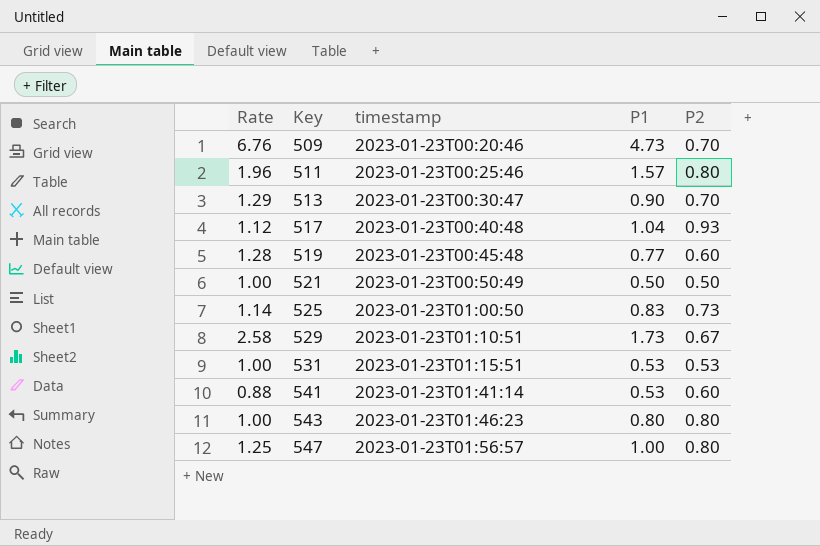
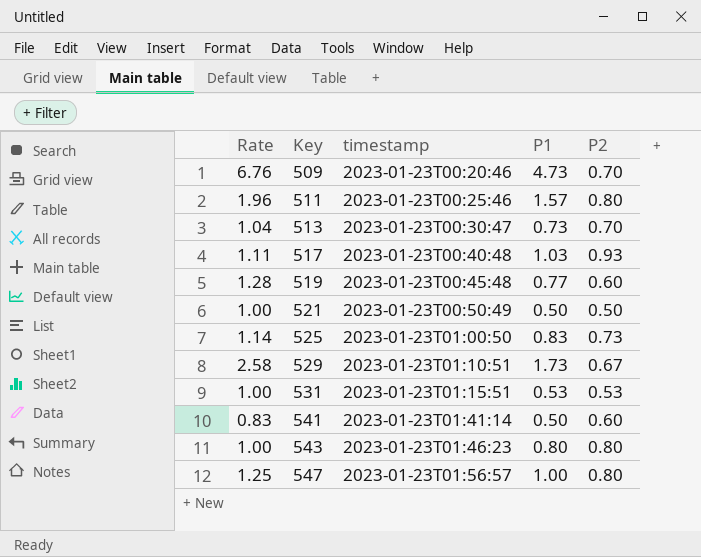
513 | Rate: 1.29 -> 1.04
513 | P1: 0.90 -> 0.73
517 | Rate: 1.12 -> 1.11
517 | P1: 1.04 -> 1.03
541 | Rate: 0.88 -> 0.83
541 | P1: 0.53 -> 0.50

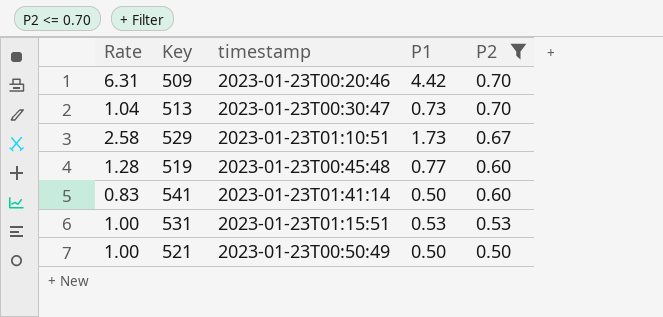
filter: none -> P2 <= 0.70
row order: Key ascending -> P2 descending
509 | Rate: 6.76 -> 6.31
509 | P1: 4.73 -> 4.42

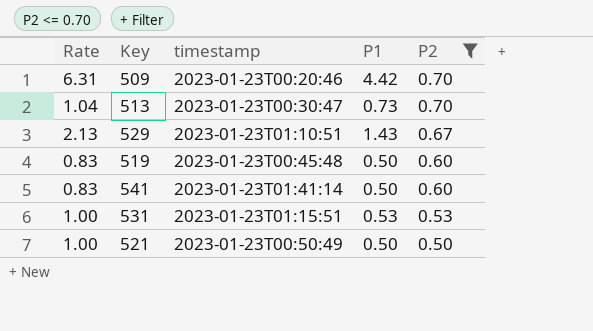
529 | Rate: 2.58 -> 2.13
529 | P1: 1.73 -> 1.43
519 | Rate: 1.28 -> 0.83
519 | P1: 0.77 -> 0.50

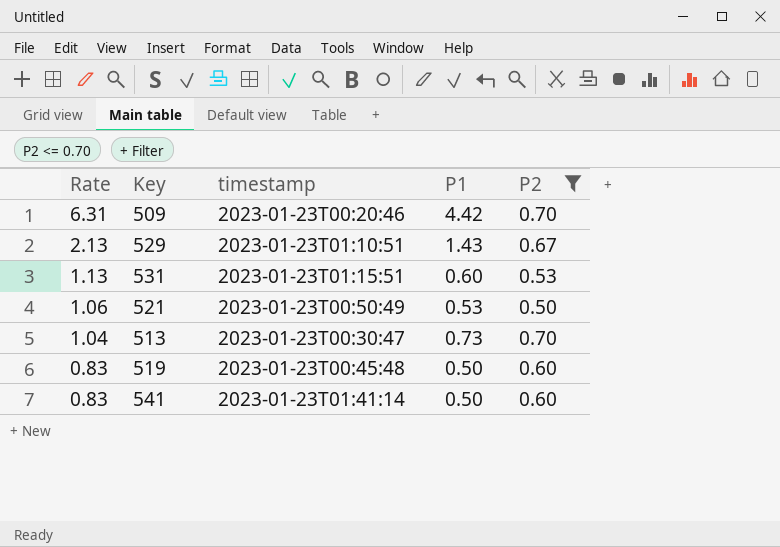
row order: P2 descending -> Rate descending
531 | Rate: 1.00 -> 1.13
531 | P1: 0.53 -> 0.60
521 | Rate: 1.00 -> 1.06
521 | P1: 0.50 -> 0.53

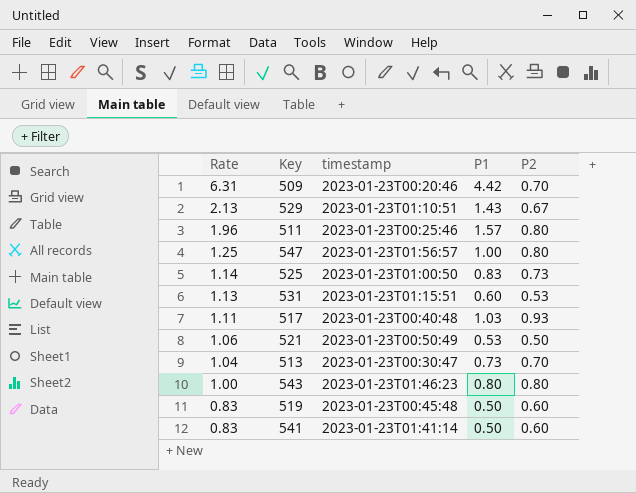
filter: P2 <= 0.70 -> none

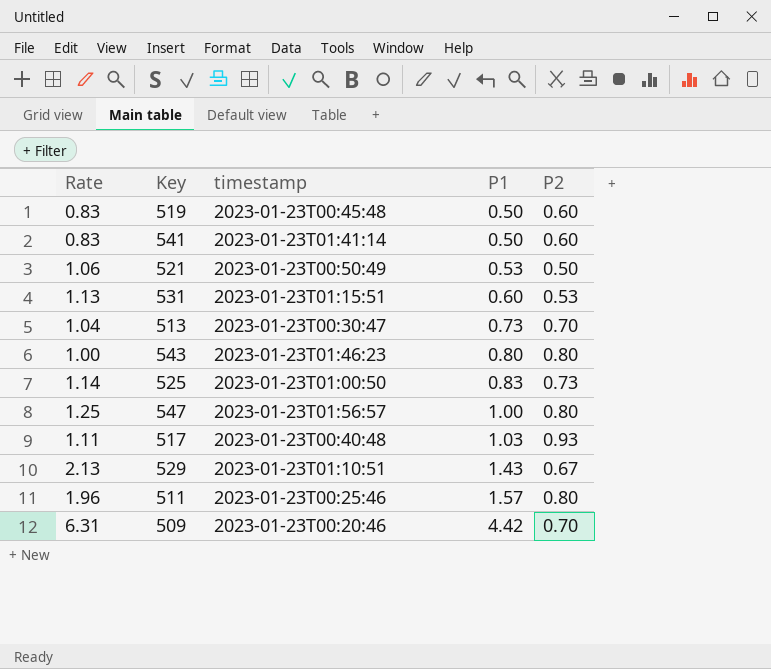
row order: Rate descending -> P1 ascending

